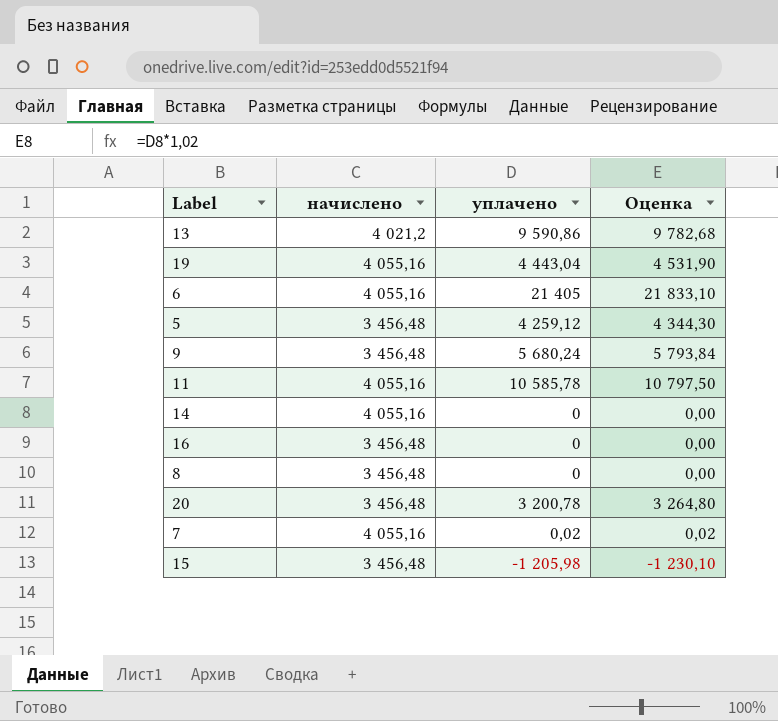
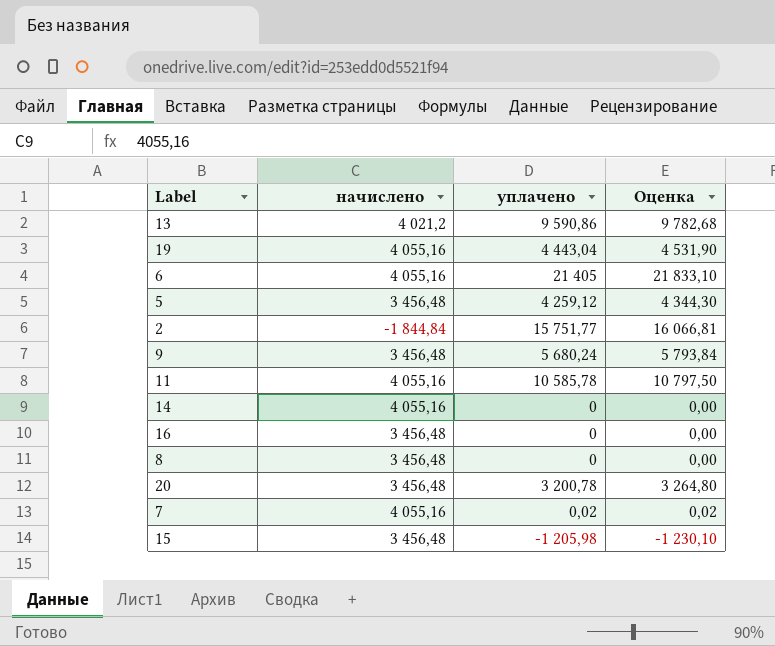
row 2: none -> -1 844,84 | 15 751,77 | 16 066,81

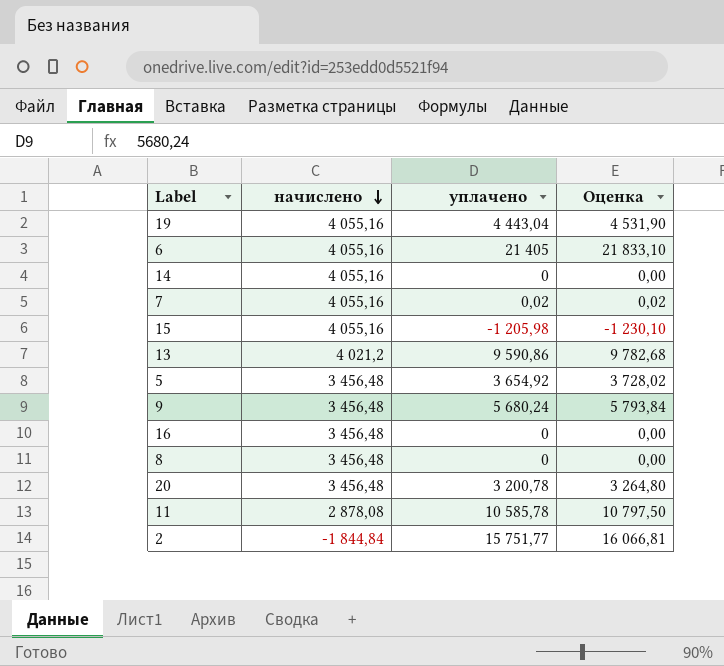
row order: none -> начислено descending
15 | начислено: 3 456,48 -> 4 055,16
5 | уплачено: 4 259,12 -> 3 654,92
5 | Оценка: 4 344,30 -> 3 728,02
11 | начислено: 4 055,16 -> 2 878,08

